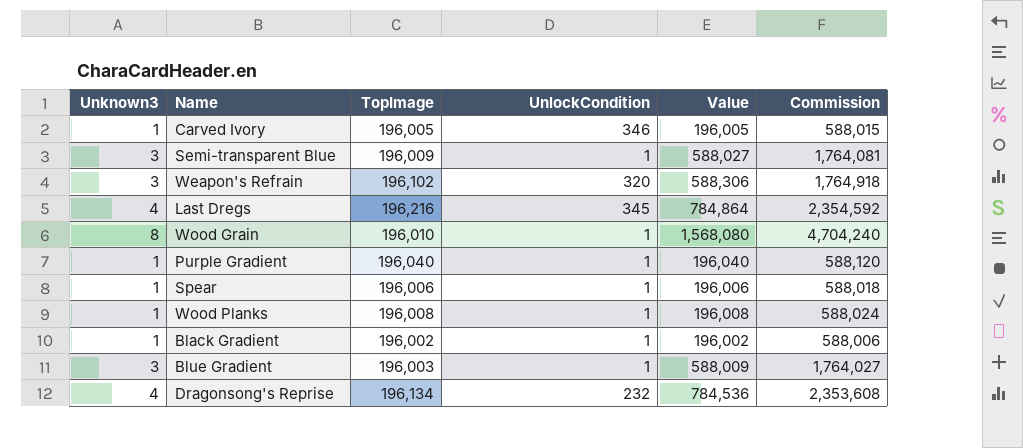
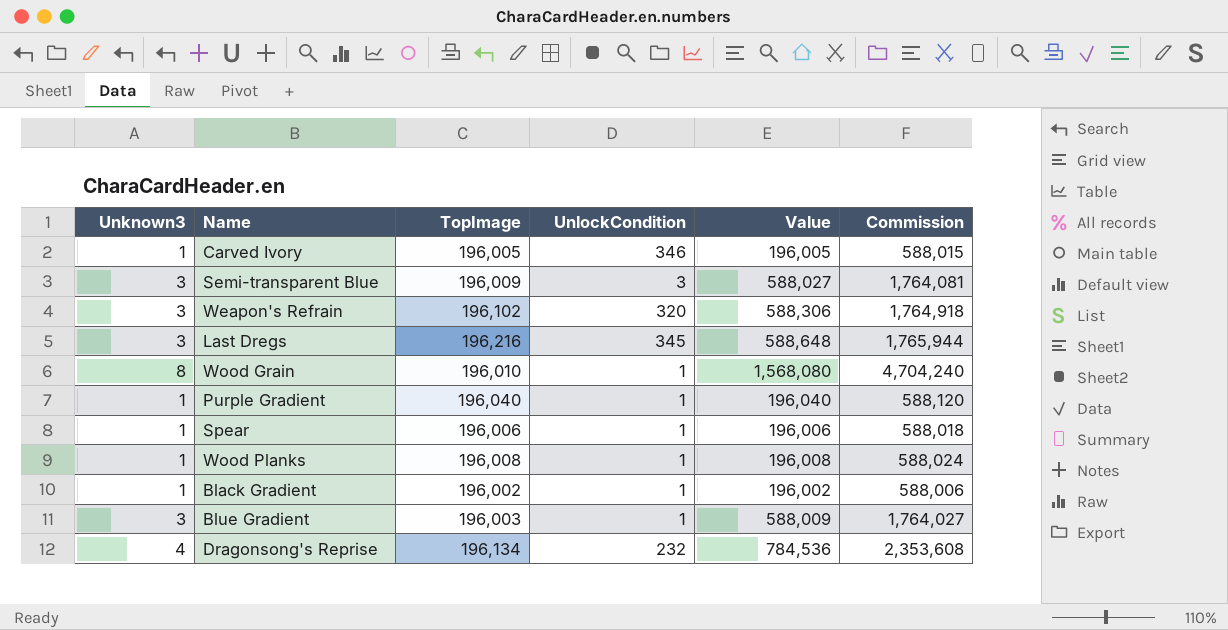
Semi-transparent Blue | UnlockCondition: 1 -> 3
Last Dregs | Unknown3: 4 -> 3
Last Dregs | Value: 784,864 -> 588,648
Last Dregs | Commission: 2,354,592 -> 1,765,944

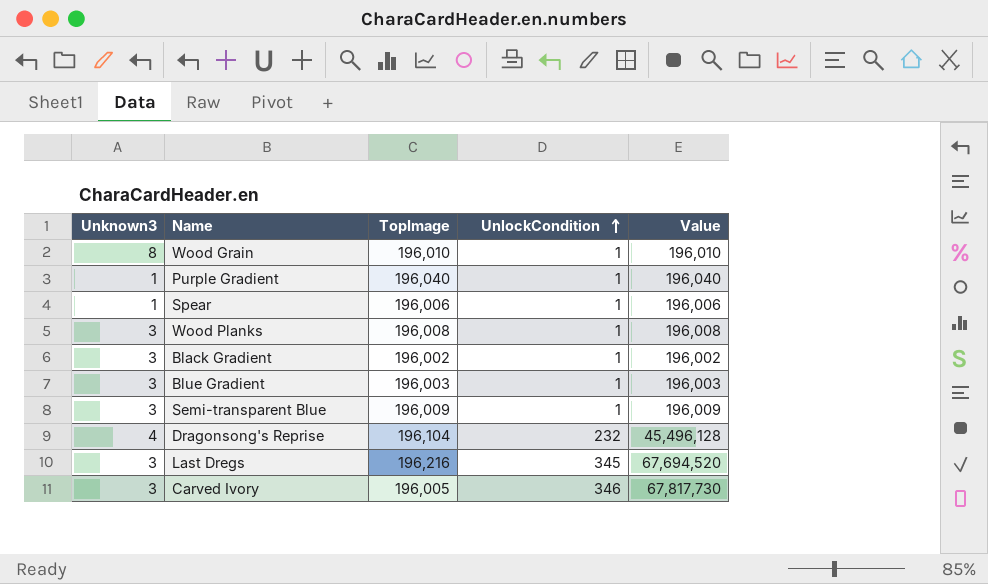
row order: none -> UnlockCondition ascending
column Commission | formula: [Value] * 3 -> none
column Value | formula: [Unknown3] * [TopImage] -> [TopImage] * [UnlockCondition]
row Weapon's Refrain: 3 | 196,102 | 320 | 588,306 | 1,764,918 -> none
Wood Planks | Unknown3: 1 -> 3
Black Gradient | Unknown3: 1 -> 3
Semi-transparent Blue | UnlockCondition: 3 -> 1
Dragonsong's Reprise | TopImage: 196,134 -> 196,104
Carved Ivory | Unknown3: 1 -> 3

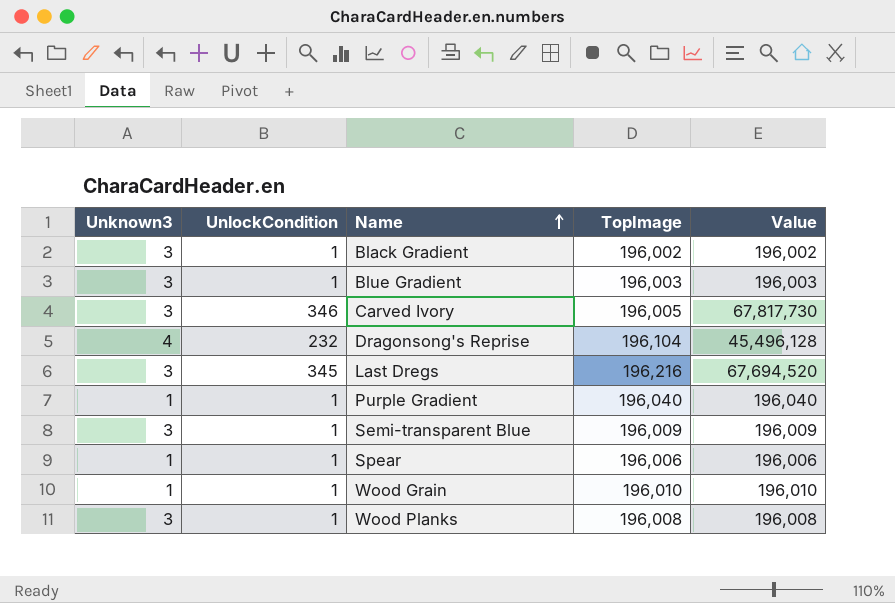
row order: UnlockCondition ascending -> Name ascending
column UnlockCondition | position: 4 -> 2
Wood Grain | Unknown3: 8 -> 1

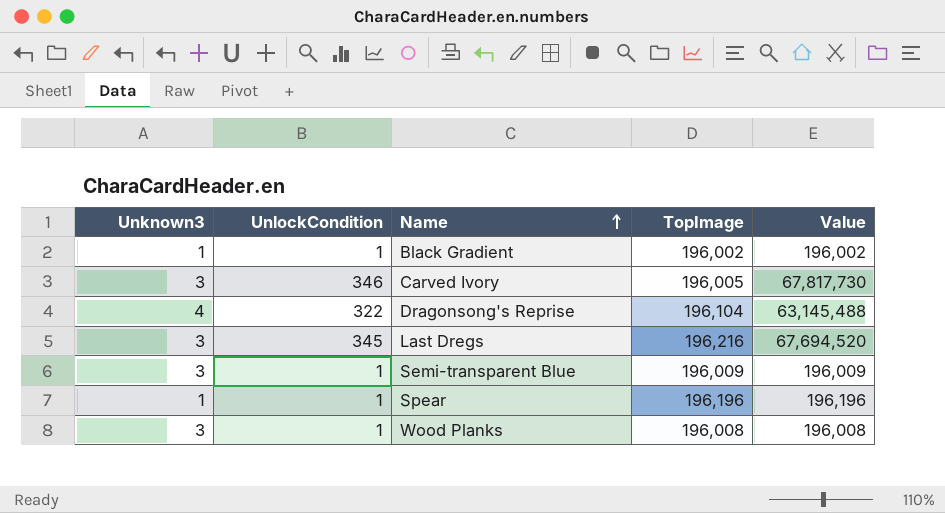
row Blue Gradient: 3 | 1 | 196,003 | 196,003 -> none
row Purple Gradient: 1 | 1 | 196,040 | 196,040 -> none
row Wood Grain: 1 | 1 | 196,010 | 196,010 -> none
Black Gradient | Unknown3: 3 -> 1
Dragonsong's Reprise | UnlockCondition: 232 -> 322
Dragonsong's Reprise | Value: 45,496,128 -> 63,145,488
Spear | TopImage: 196,006 -> 196,196
Spear | Value: 196,006 -> 196,196

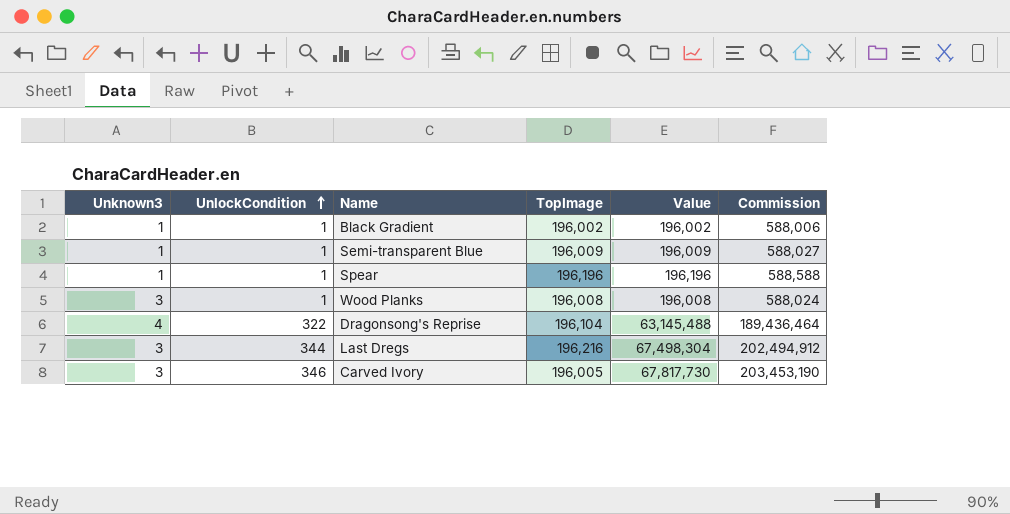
row order: Name ascending -> UnlockCondition ascending
column Commission | formula: none -> [Value] * 3
Semi-transparent Blue | Unknown3: 3 -> 1
Last Dregs | UnlockCondition: 345 -> 344
Last Dregs | Value: 67,694,520 -> 67,498,304

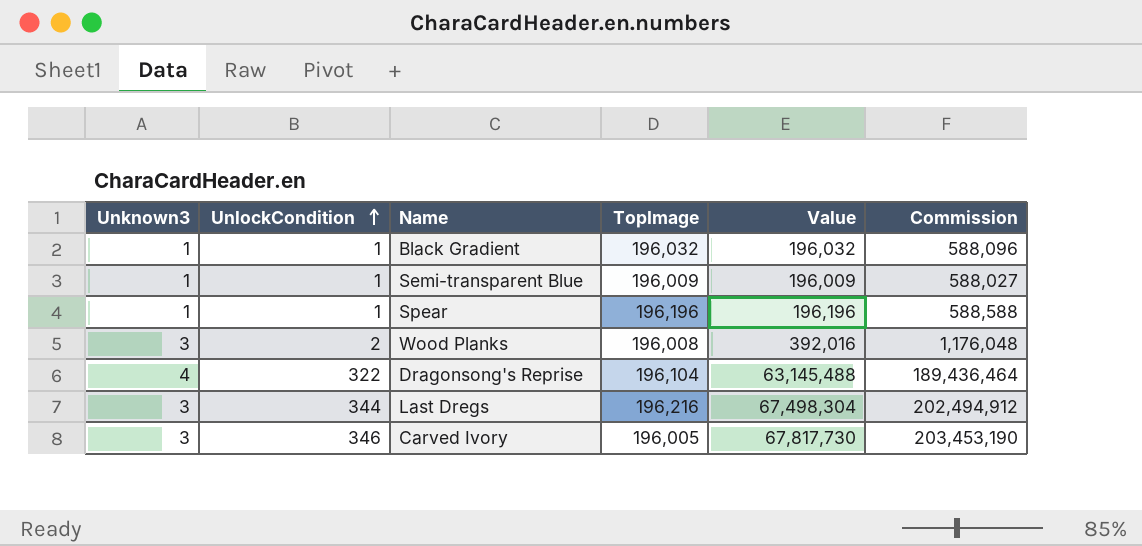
Black Gradient | TopImage: 196,002 -> 196,032
Black Gradient | Value: 196,002 -> 196,032
Black Gradient | Commission: 588,006 -> 588,096
Wood Planks | UnlockCondition: 1 -> 2
Wood Planks | Value: 196,008 -> 392,016
Wood Planks | Commission: 588,024 -> 1,176,048

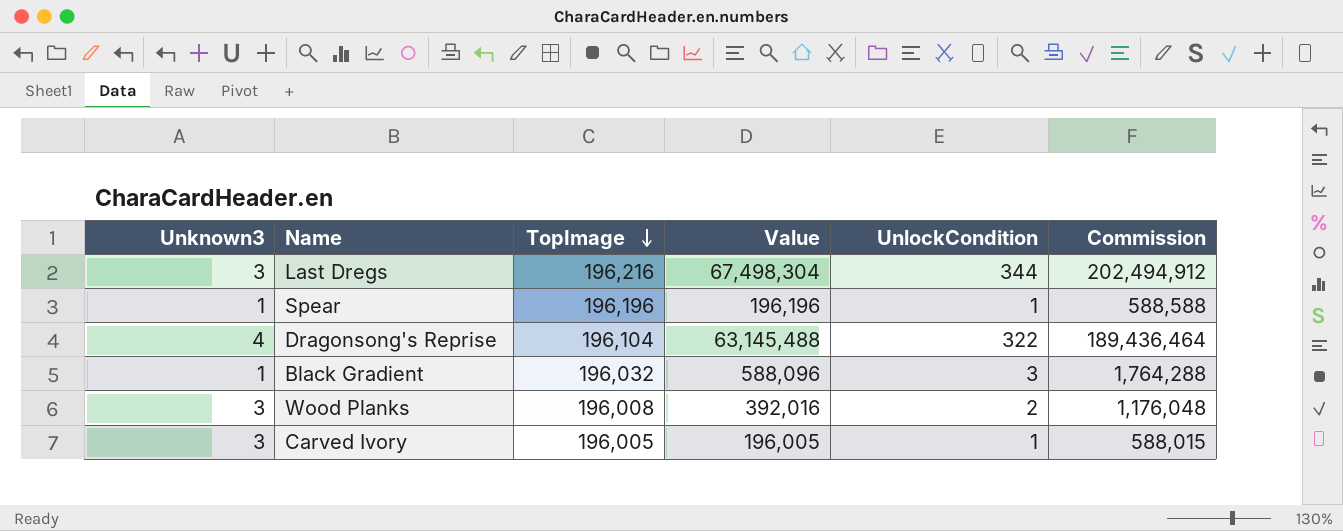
row order: UnlockCondition ascending -> TopImage descending
column UnlockCondition | position: 2 -> 5
row Semi-transparent Blue: 1 | 1 | 196,009 | 196,009 | 588,027 -> none
Black Gradient | Value: 196,032 -> 588,096
Black Gradient | UnlockCondition: 1 -> 3
Black Gradient | Commission: 588,096 -> 1,764,288
Carved Ivory | Value: 67,817,730 -> 196,005
Carved Ivory | UnlockCondition: 346 -> 1
Carved Ivory | Commission: 203,453,190 -> 588,015

